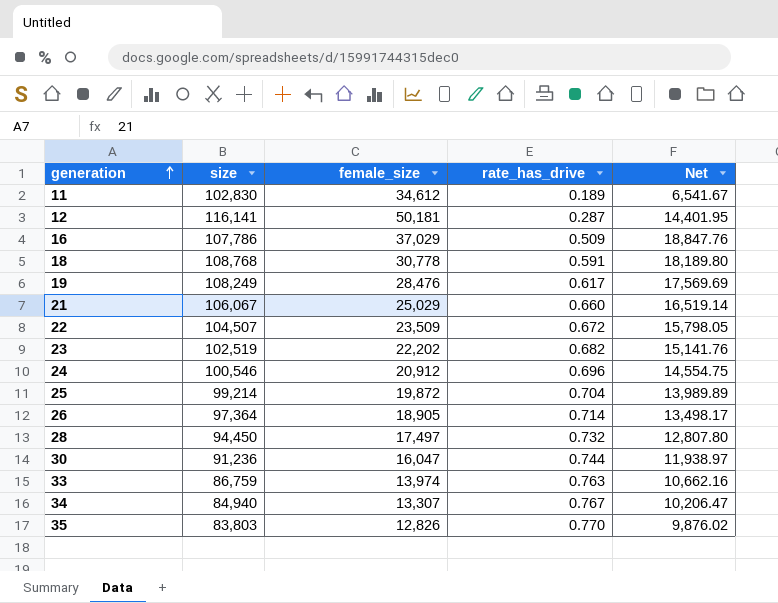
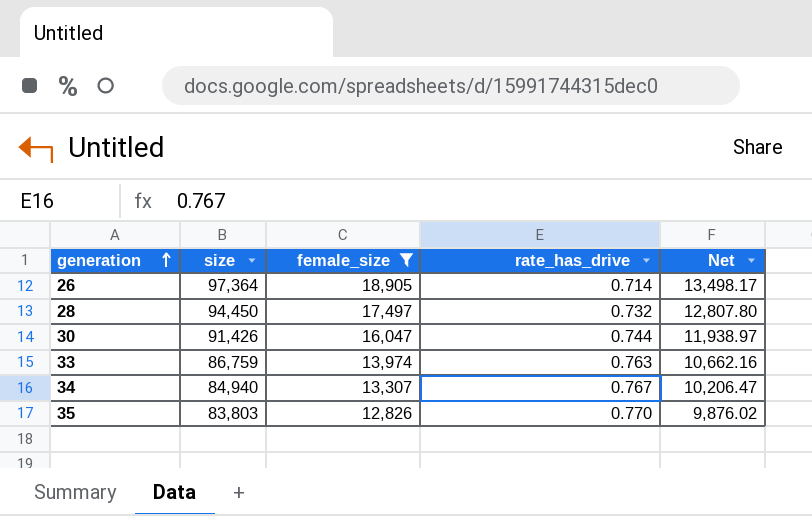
filter: none -> female_size <= 18,905
30 | size: 91,236 -> 91,426

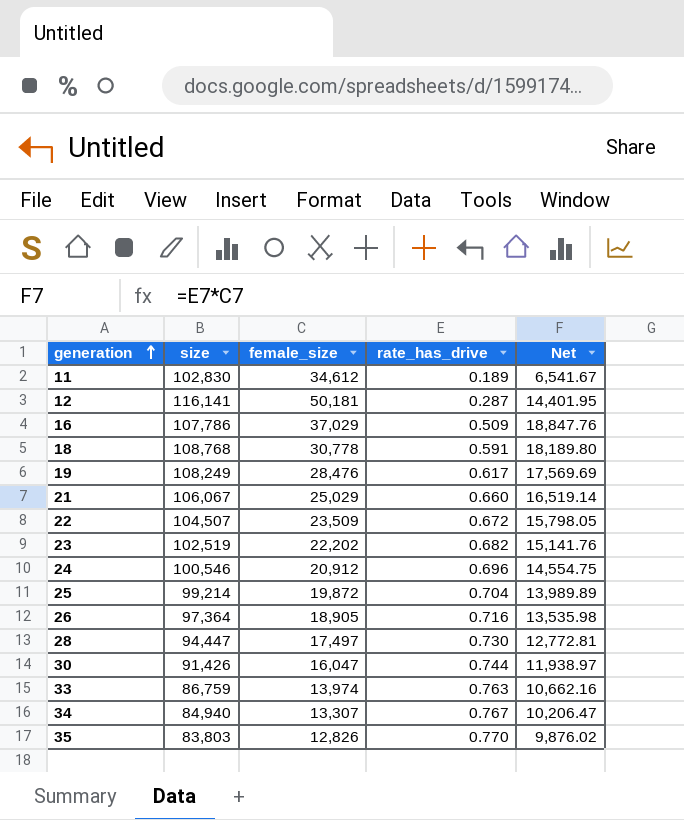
filter: female_size <= 18,905 -> none
26 | rate_has_drive: 0.714 -> 0.716
26 | Net: 13,498.17 -> 13,535.98
28 | size: 94,450 -> 94,447
28 | rate_has_drive: 0.732 -> 0.730
28 | Net: 12,807.80 -> 12,772.81

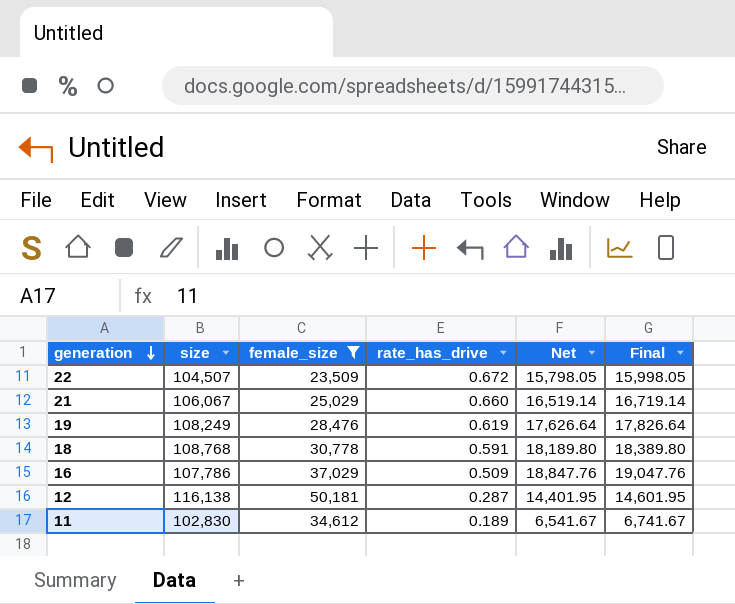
filter: none -> female_size >= 23,509
row order: generation ascending -> generation descending
column Final | formula: none -> [Net] + 200
19 | rate_has_drive: 0.617 -> 0.619
19 | Net: 17,569.69 -> 17,626.64
12 | size: 116,141 -> 116,138

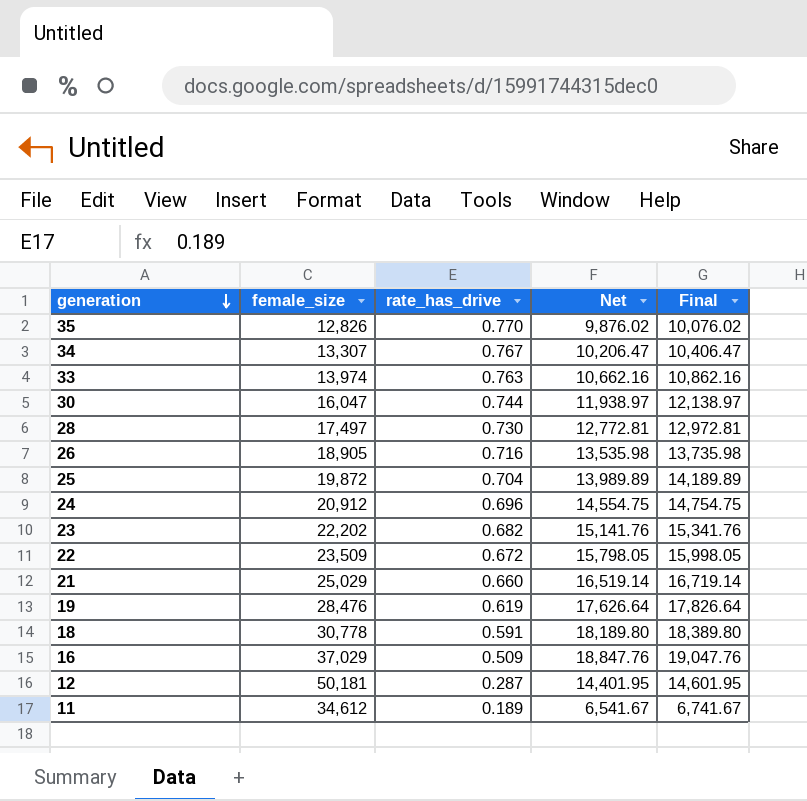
filter: female_size >= 23,509 -> none
column size | position: 2 -> none

